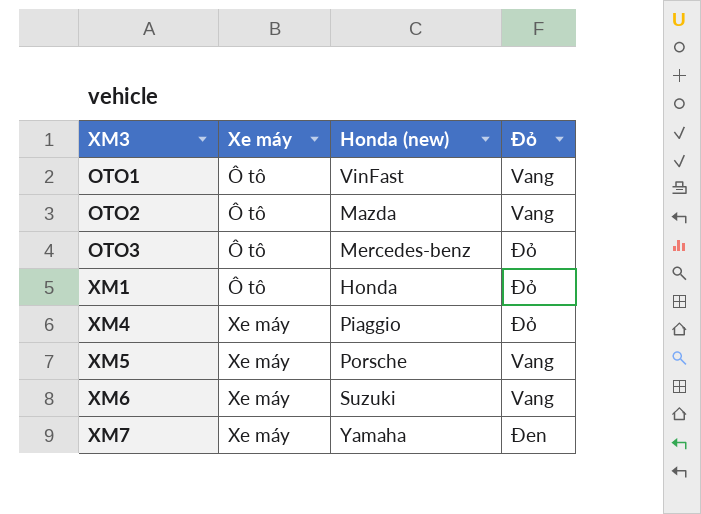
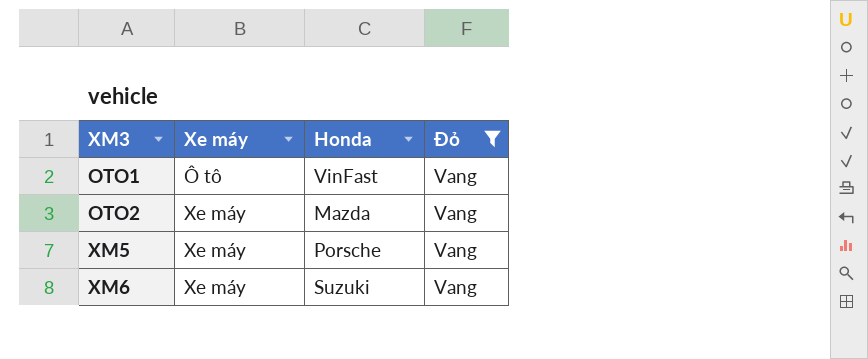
filter: none -> Đỏ = Vang
column name: Honda (new) -> Honda
OTO2 | Xe máy: Ô tô -> Xe máy

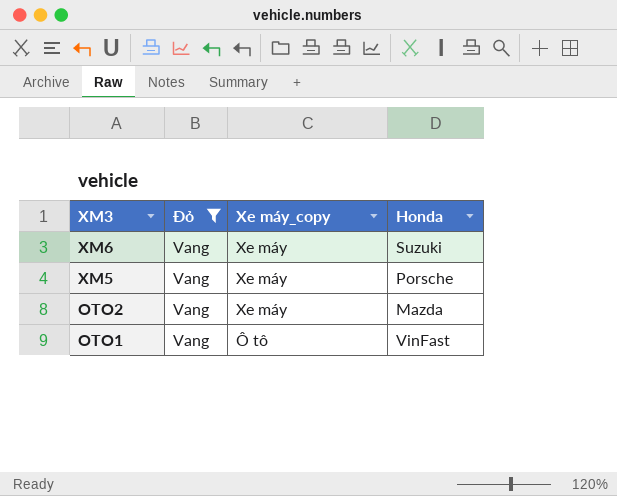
row order: XM3 ascending -> XM3 descending
column Đỏ | position: 4 -> 2
column name: Xe máy -> Xe máy_copy

